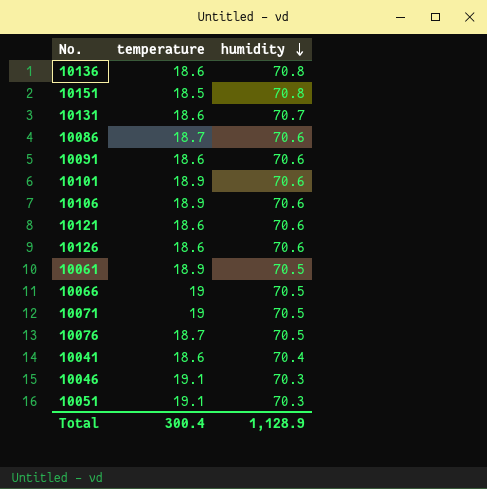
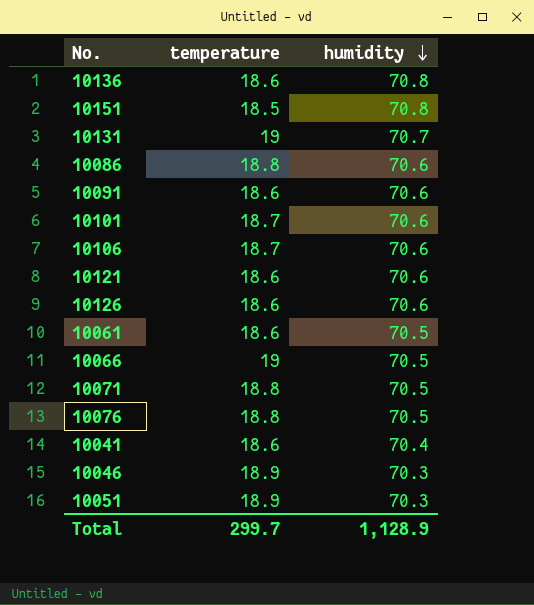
10131 | temperature: 18.6 -> 19
10086 | temperature: 18.7 -> 18.8
10101 | temperature: 18.9 -> 18.7
10106 | temperature: 18.9 -> 18.7
10061 | temperature: 18.9 -> 18.6
10071 | temperature: 19 -> 18.8
10076 | temperature: 18.7 -> 18.8
10046 | temperature: 19.1 -> 18.9
10051 | temperature: 19.1 -> 18.9
Total | temperature: 300.4 -> 299.7

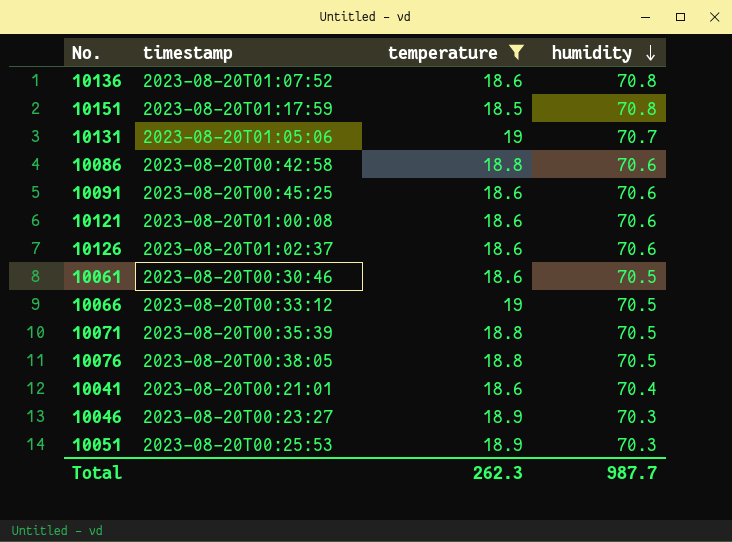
filter: none -> temperature != 18.7
column timestamp | position: none -> 2
Total | temperature: 299.7 -> 262.3
Total | humidity: 1,128.9 -> 987.7

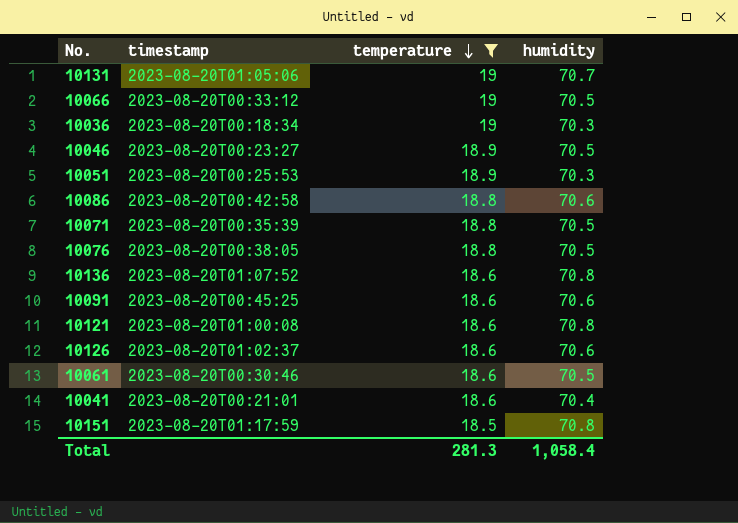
row order: humidity descending -> temperature descending
row 10036: none -> 2023-08-20T00:18:34 | 19 | 70.3
10046 | humidity: 70.3 -> 70.5
10121 | humidity: 70.6 -> 70.8
Total | temperature: 262.3 -> 281.3
Total | humidity: 987.7 -> 1,058.4

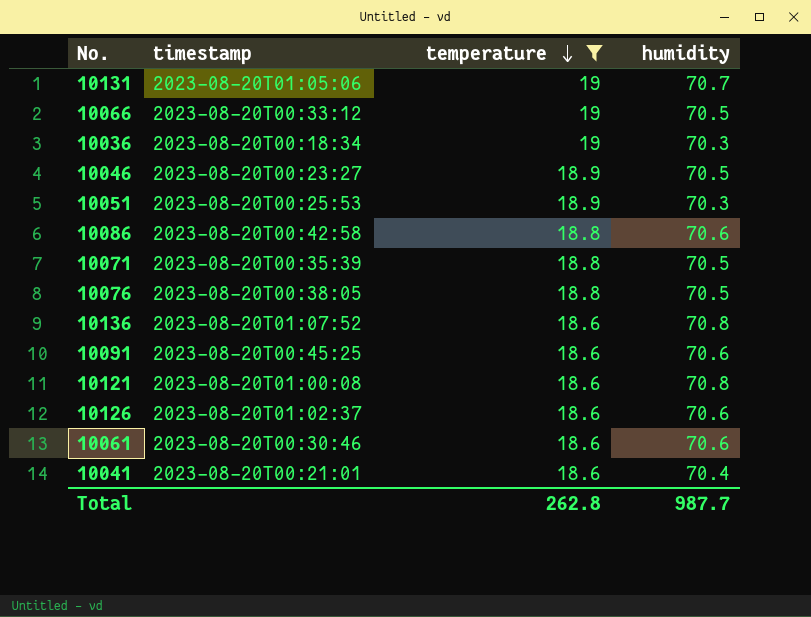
row 10151: 2023-08-20T01:17:59 | 18.5 | 70.8 -> none
10061 | humidity: 70.5 -> 70.6
Total | temperature: 281.3 -> 262.8
Total | humidity: 1,058.4 -> 987.7

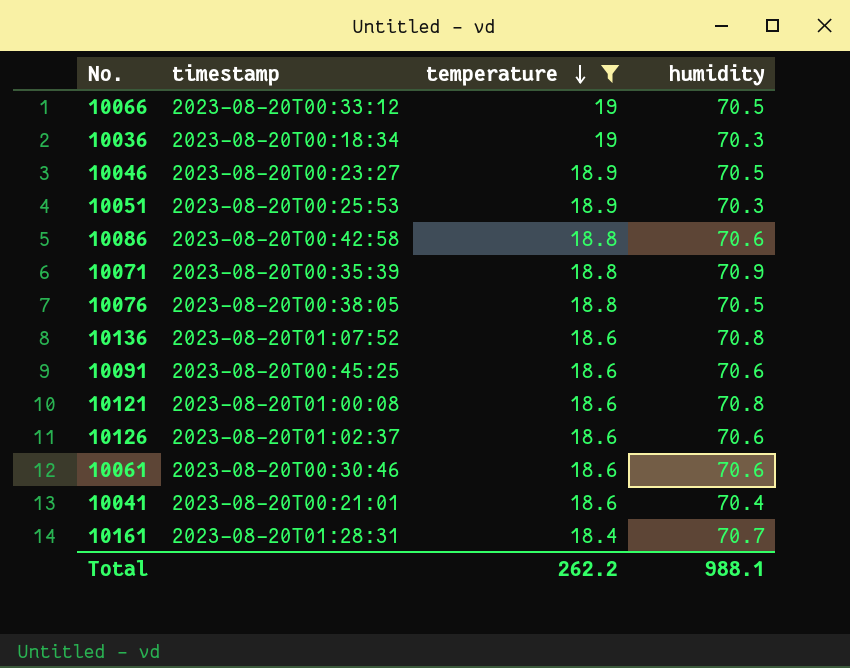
row 10131: 2023-08-20T01:05:06 | 19 | 70.7 -> none
10071 | humidity: 70.5 -> 70.9
row 10161: none -> 2023-08-20T01:28:31 | 18.4 | 70.7
Total | temperature: 262.8 -> 262.2
Total | humidity: 987.7 -> 988.1

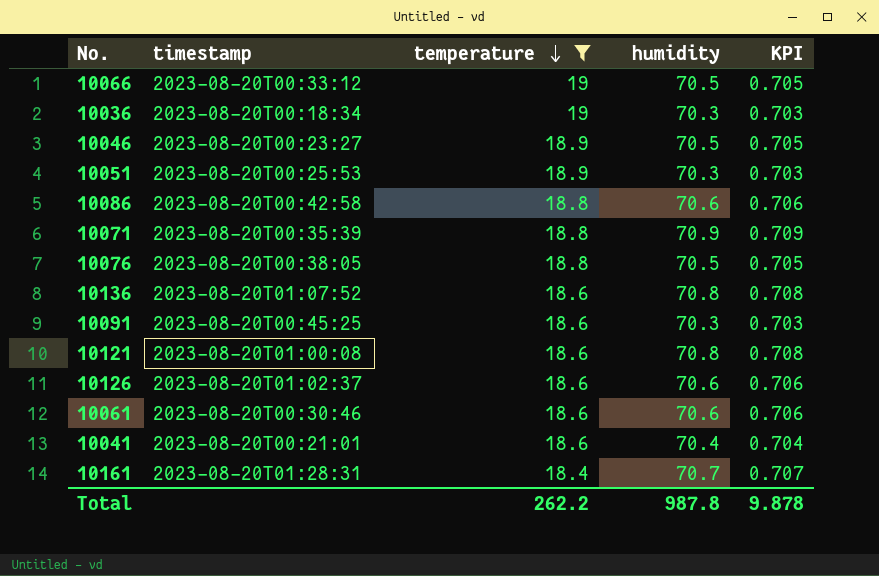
column KPI | formula: none -> [humidity] * 0.01
10091 | humidity: 70.6 -> 70.3
Total | humidity: 988.1 -> 987.8

